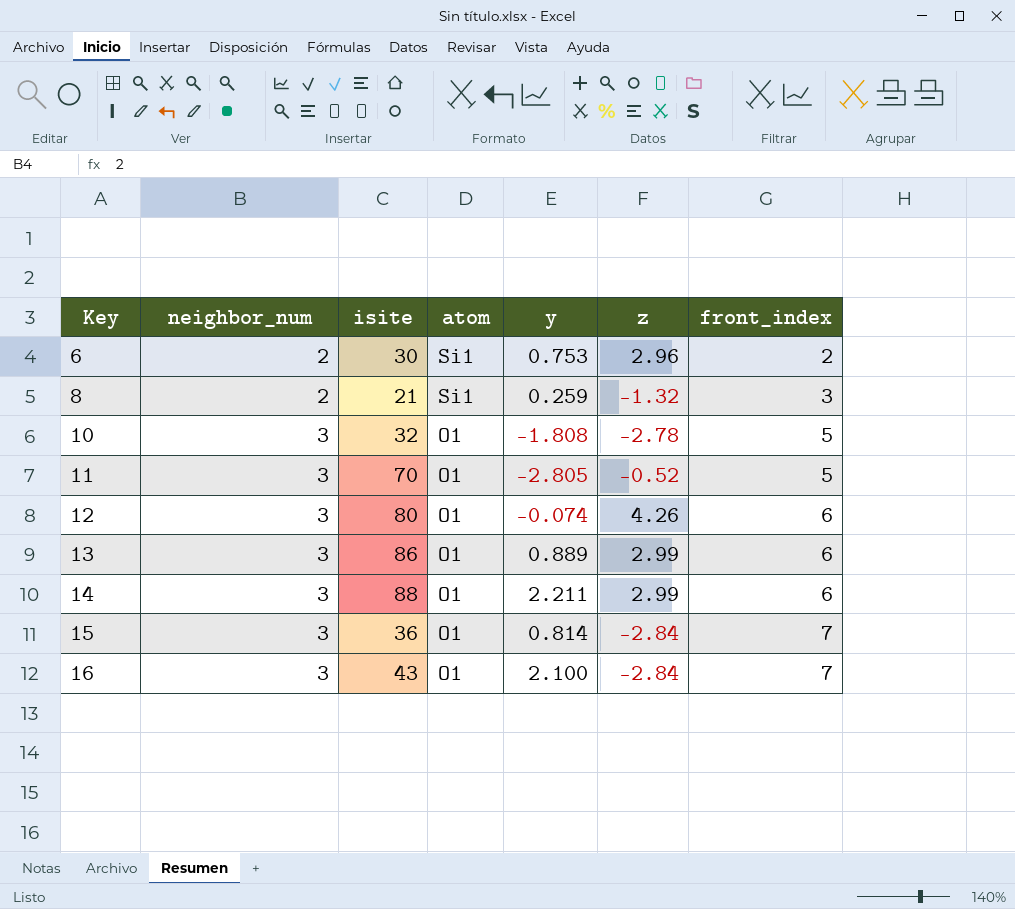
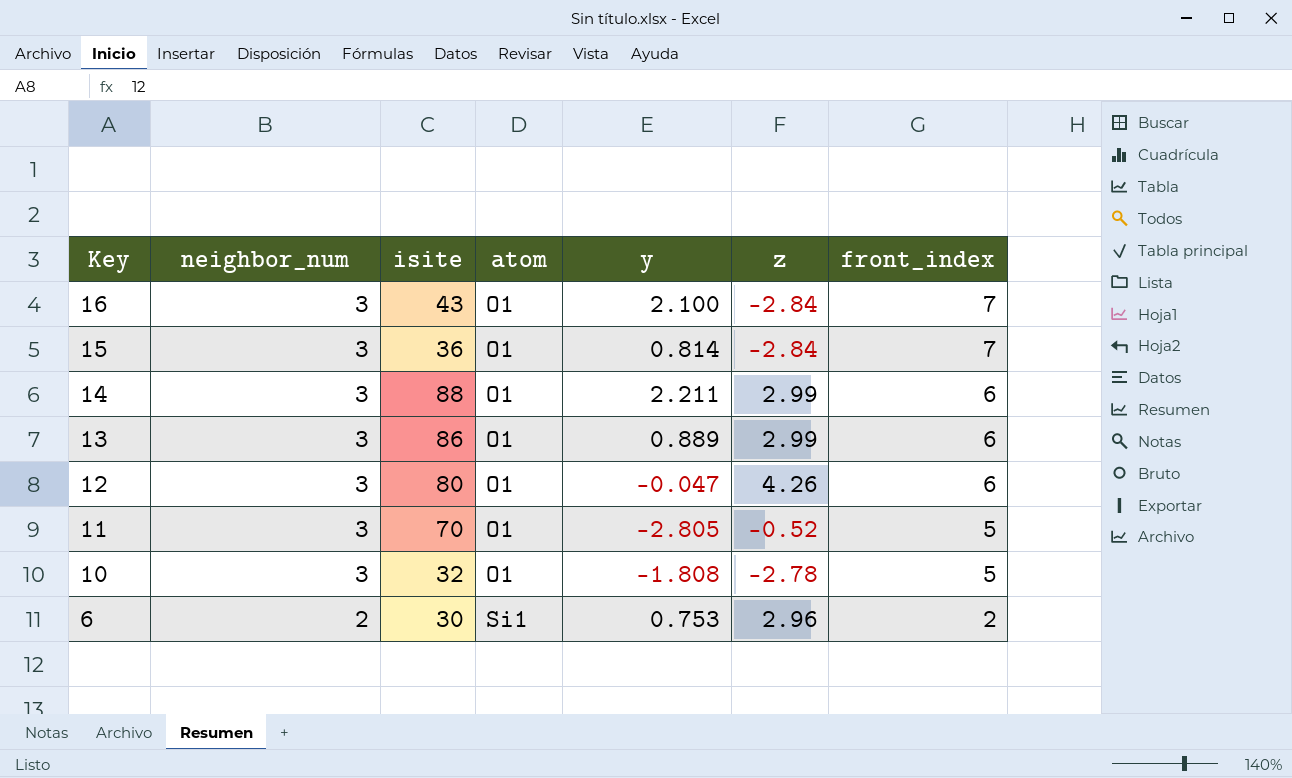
row order: Key ascending -> Key descending
row 8: 2 | 21 | Si1 | 0.259 | -1.32 | 3 -> none
12 | y: -0.074 -> -0.047

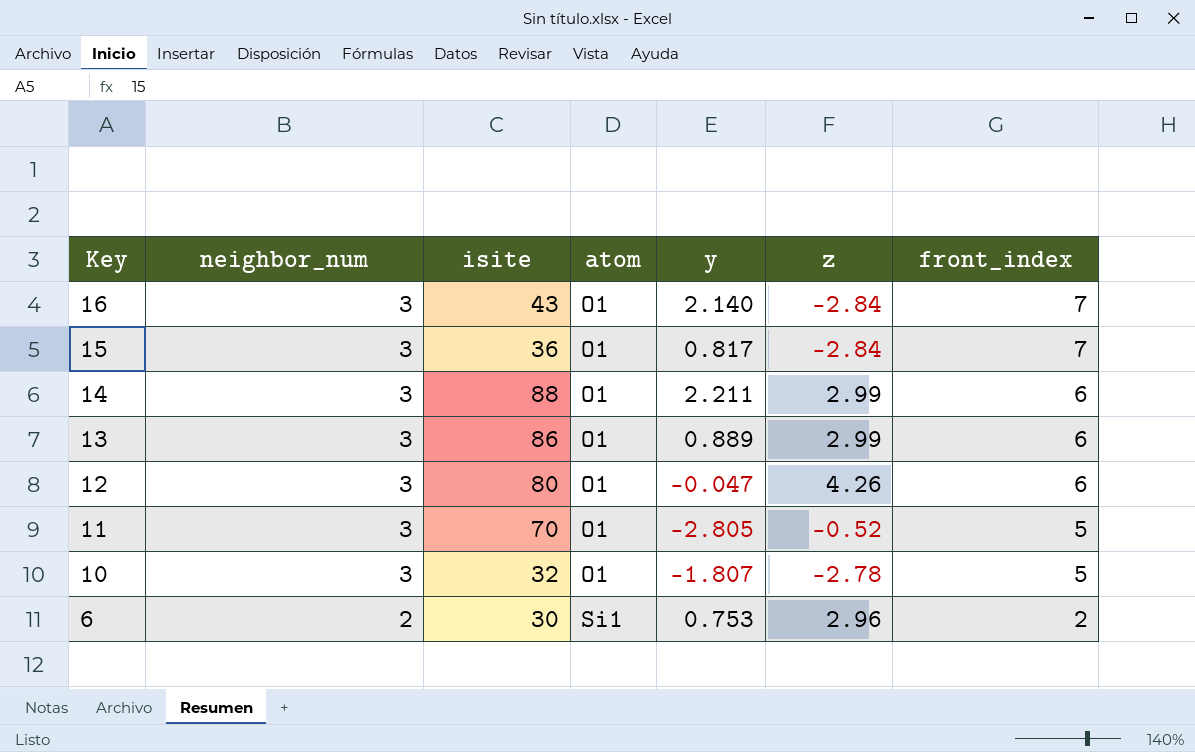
16 | y: 2.100 -> 2.140
15 | y: 0.814 -> 0.817
10 | y: -1.808 -> -1.807

